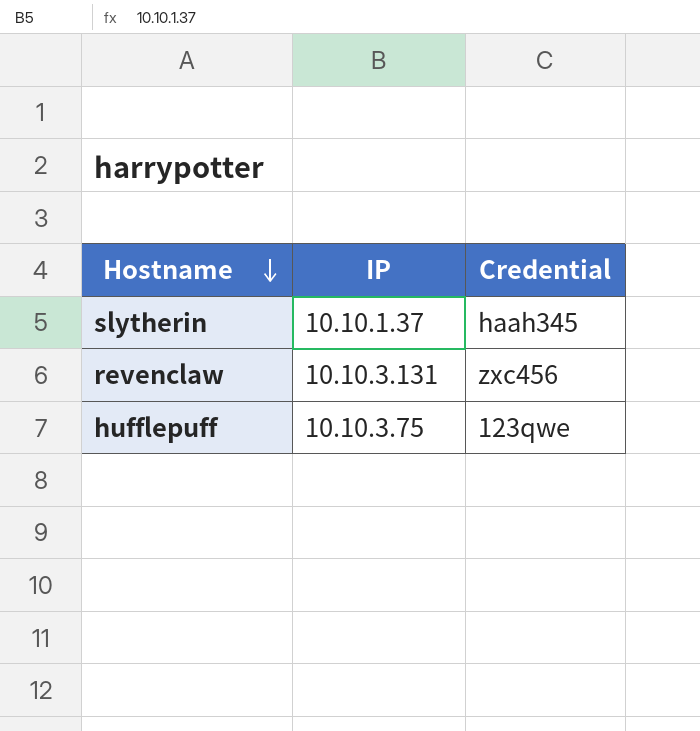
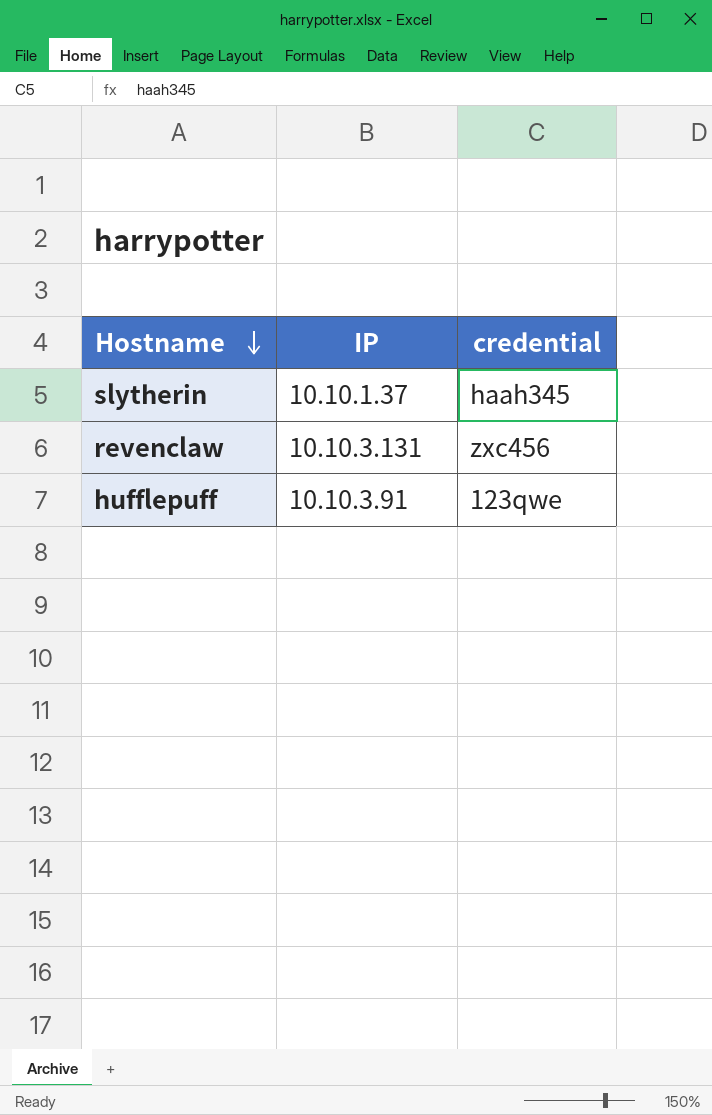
column name: Credential -> credential
hufflepuff | IP: 10.10.3.75 -> 10.10.3.91

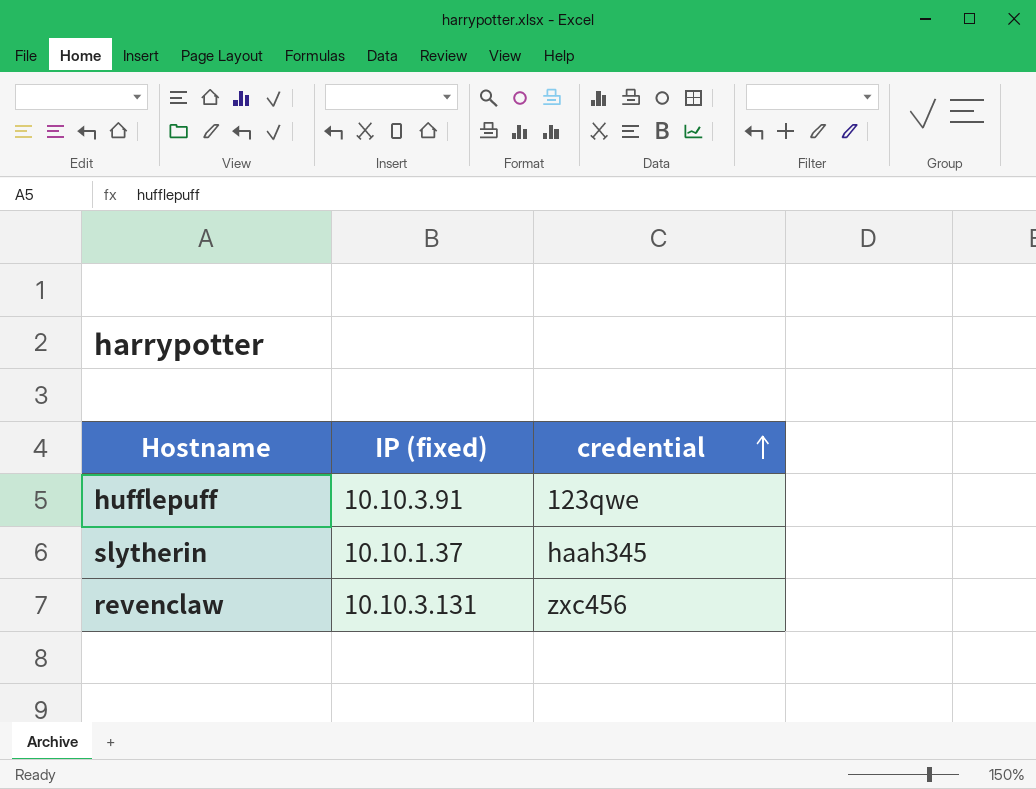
row order: Hostname descending -> credential ascending
column name: IP -> IP (fixed)

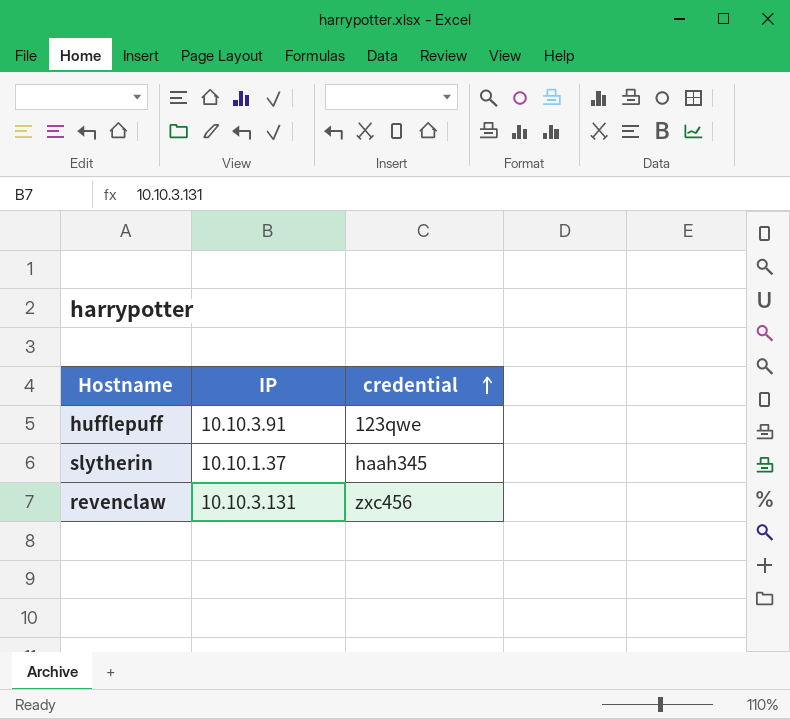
column name: IP (fixed) -> IP

